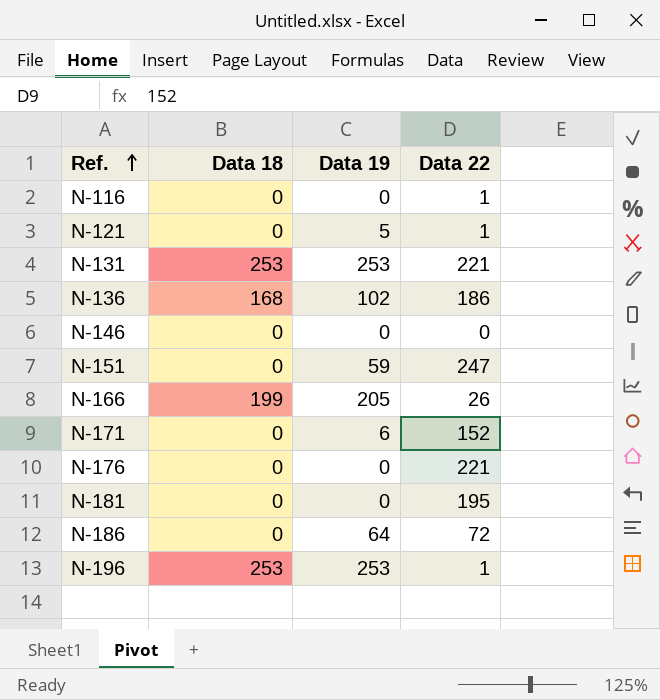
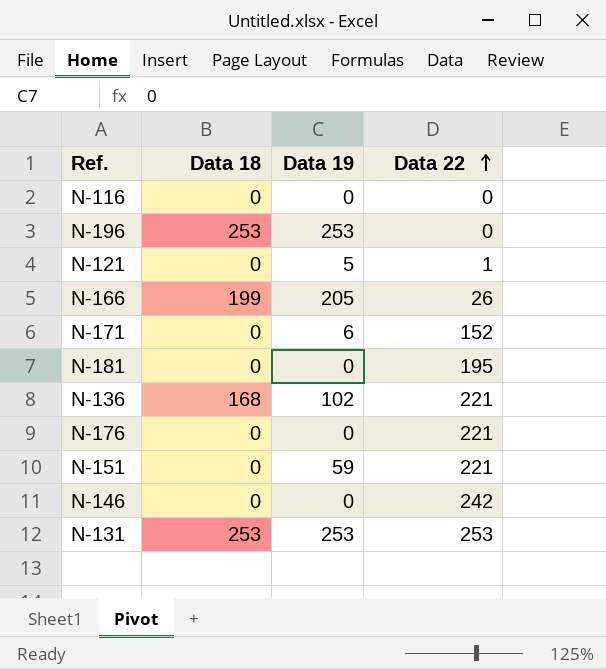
row order: Ref. ascending -> Data 22 ascending
row N-186: 0 | 64 | 72 -> none
N-116 | Data 22: 1 -> 0
N-196 | Data 22: 1 -> 0
N-136 | Data 22: 186 -> 221
N-151 | Data 22: 247 -> 221
N-146 | Data 22: 0 -> 242
N-131 | Data 22: 221 -> 253

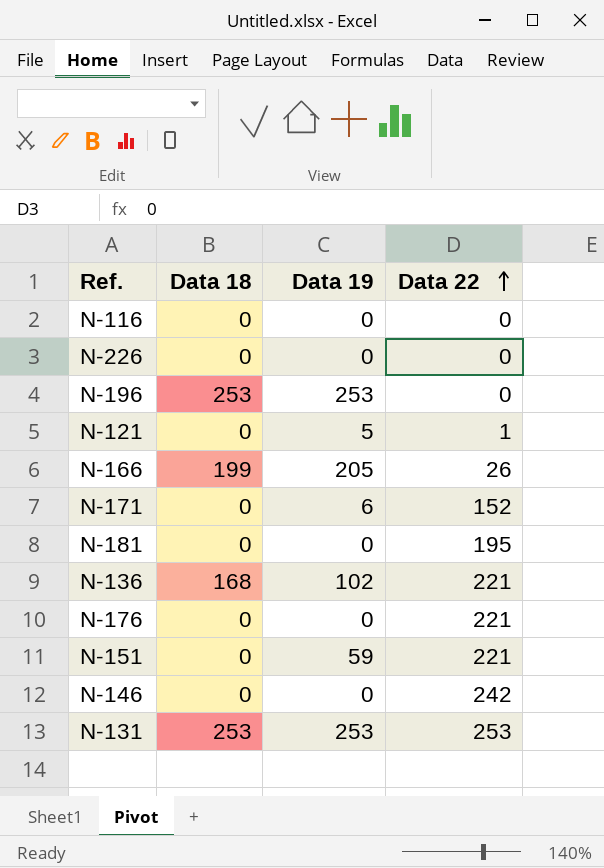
row N-226: none -> 0 | 0 | 0

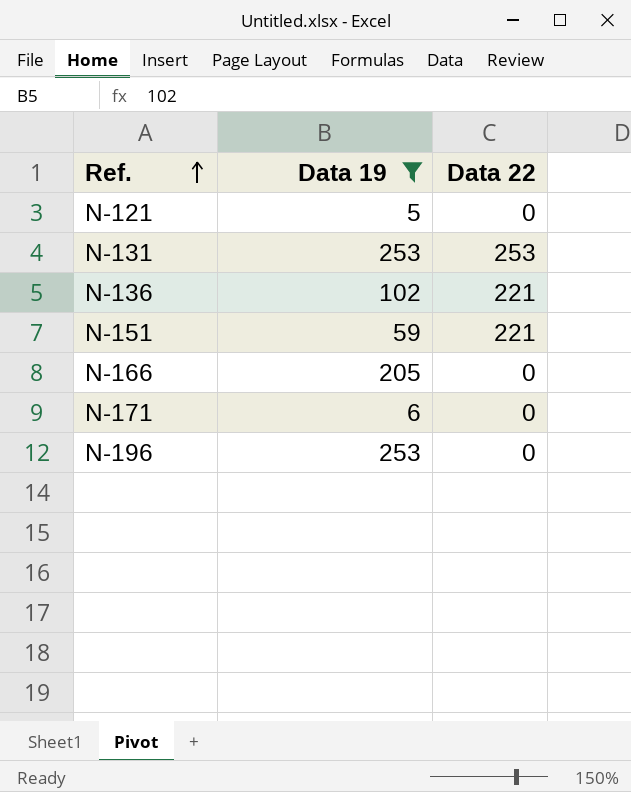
filter: none -> Data 19 != 0
row order: Data 22 ascending -> Ref. ascending
column Data 18 | position: 2 -> none
N-121 | Data 22: 1 -> 0
N-166 | Data 22: 26 -> 0
N-171 | Data 22: 152 -> 0

